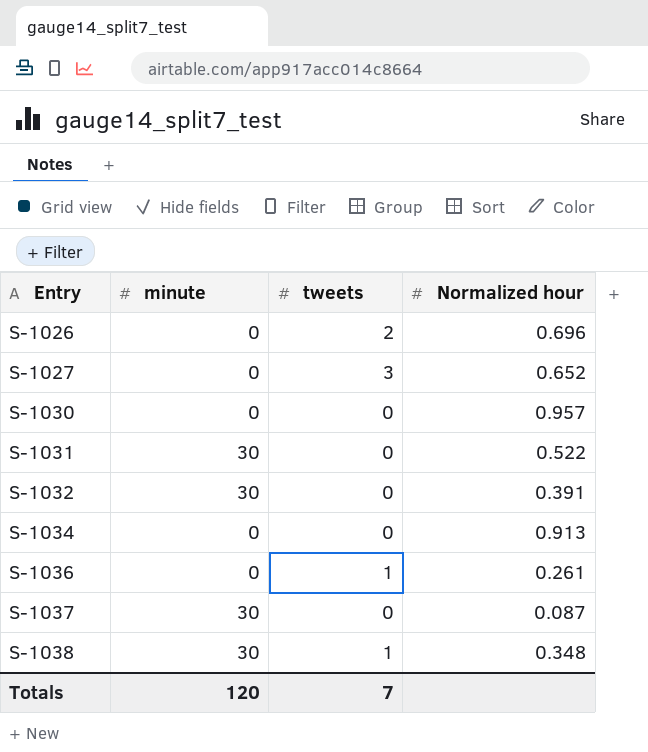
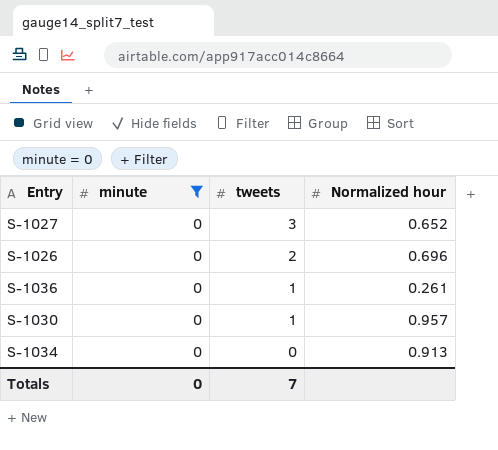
filter: none -> minute = 0
row order: Entry ascending -> tweets descending
S-1030 | tweets: 0 -> 1
Totals | minute: 120 -> 0

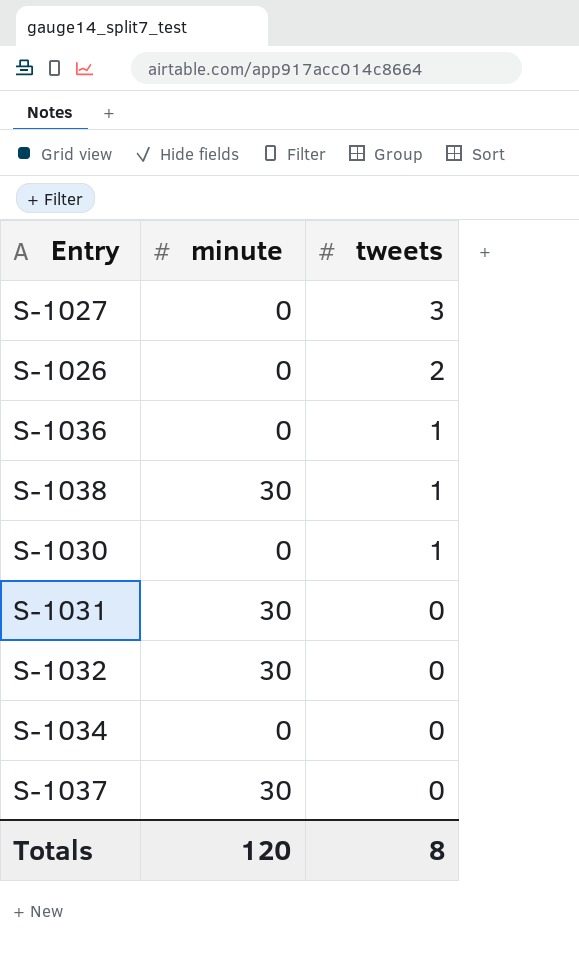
filter: minute = 0 -> none
column Normalized hour | position: 4 -> none
Totals | minute: 0 -> 120
Totals | tweets: 7 -> 8

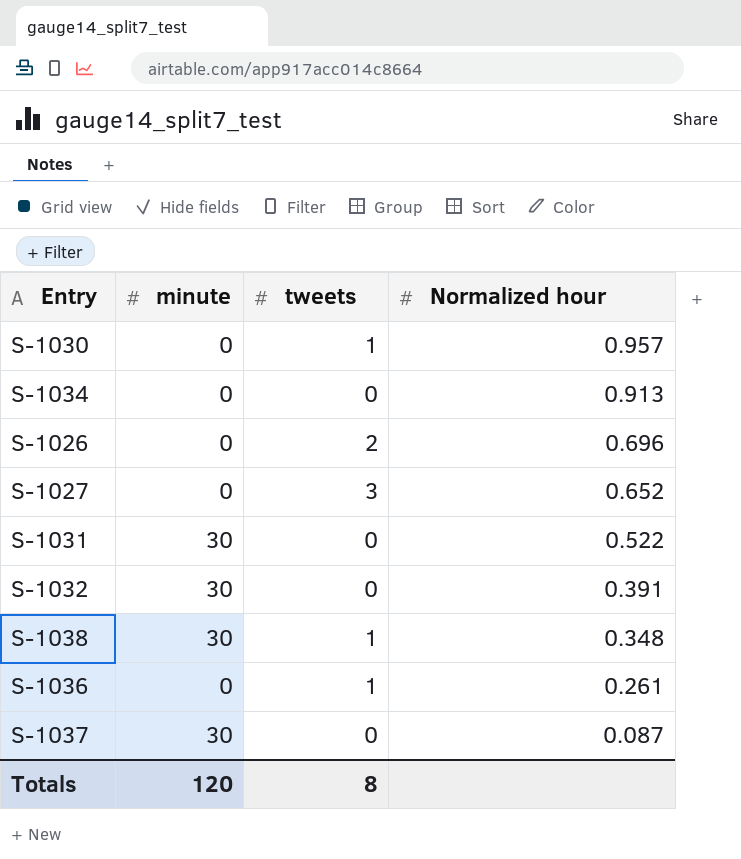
row order: tweets descending -> Normalized hour descending
column Normalized hour | position: none -> 4

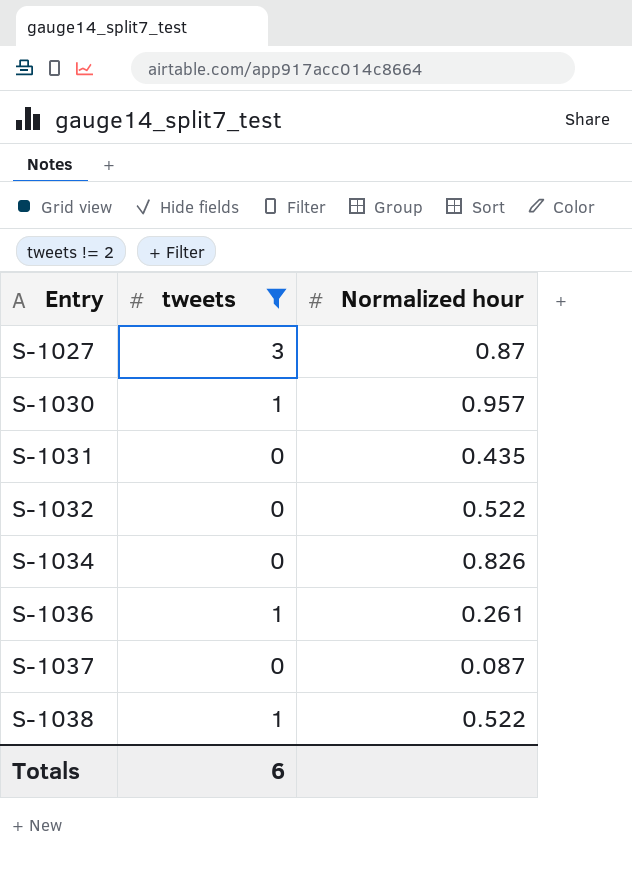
filter: none -> tweets != 2
row order: Normalized hour descending -> Entry ascending
column minute | position: 2 -> none
S-1027 | Normalized hour: 0.652 -> 0.87
S-1031 | Normalized hour: 0.522 -> 0.435
S-1032 | Normalized hour: 0.391 -> 0.522
S-1034 | Normalized hour: 0.913 -> 0.826
S-1038 | Normalized hour: 0.348 -> 0.522
Totals | tweets: 8 -> 6

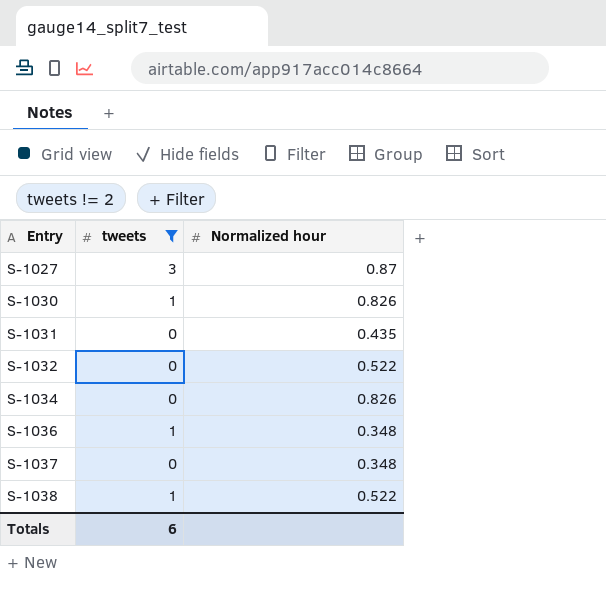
S-1030 | Normalized hour: 0.957 -> 0.826
S-1036 | Normalized hour: 0.261 -> 0.348
S-1037 | Normalized hour: 0.087 -> 0.348

